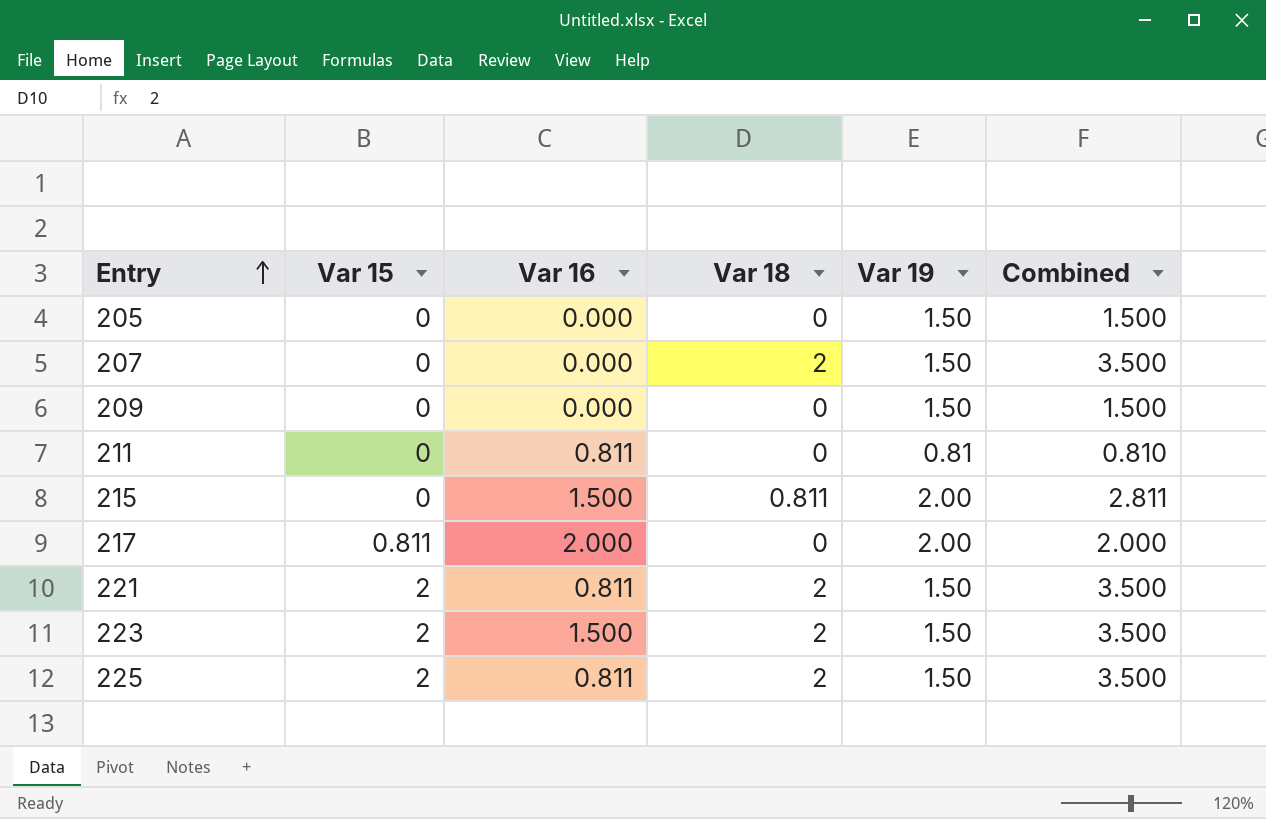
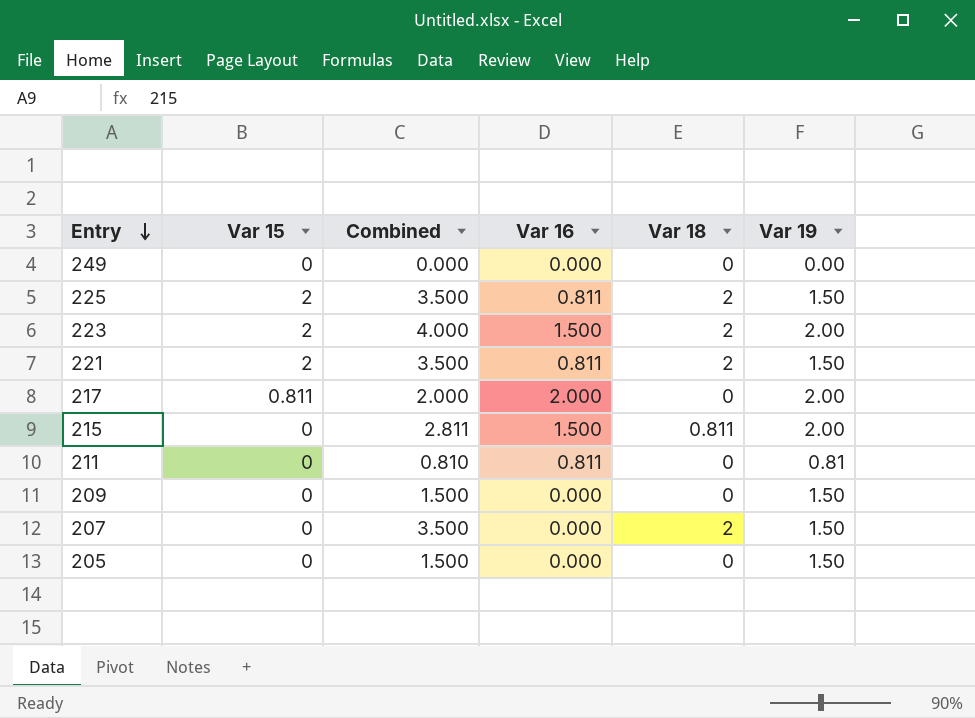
row order: Entry ascending -> Entry descending
column Combined | position: 6 -> 3
row 249: none -> 0 | 0.000 | 0.000 | 0 | 0.00
223 | Combined: 3.500 -> 4.000
223 | Var 19: 1.50 -> 2.00

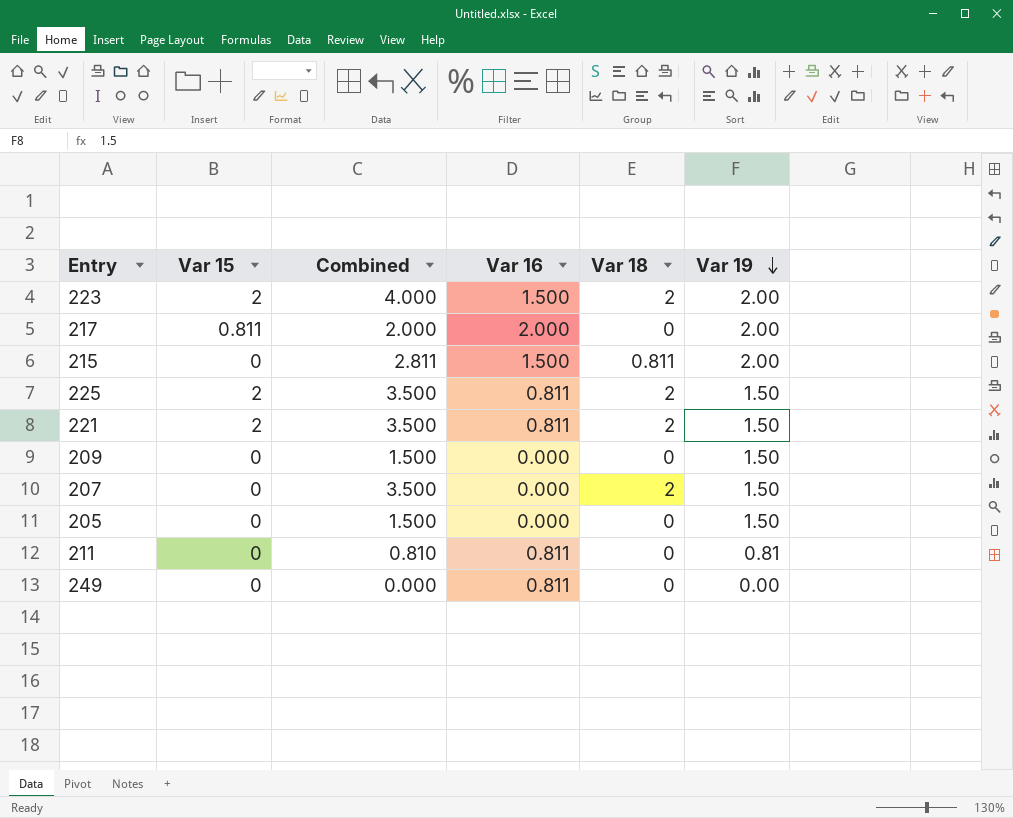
row order: Entry descending -> Var 19 descending
249 | Var 16: 0.000 -> 0.811

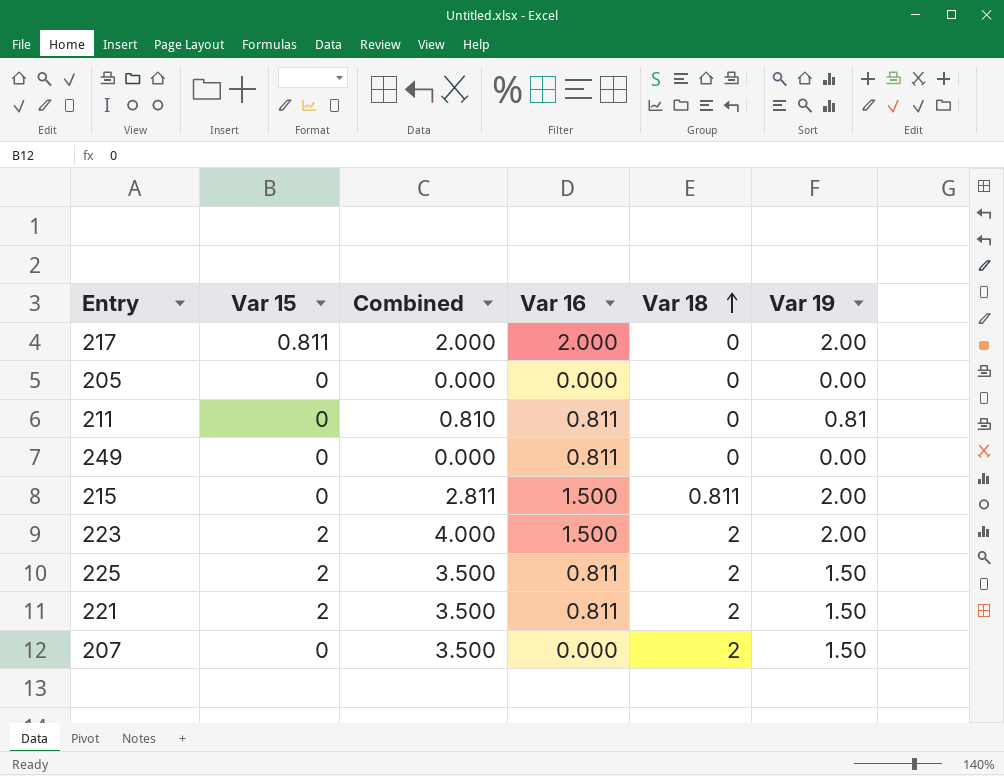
row order: Var 19 descending -> Var 18 ascending
row 209: 0 | 1.500 | 0.000 | 0 | 1.50 -> none
205 | Combined: 1.500 -> 0.000
205 | Var 19: 1.50 -> 0.00

